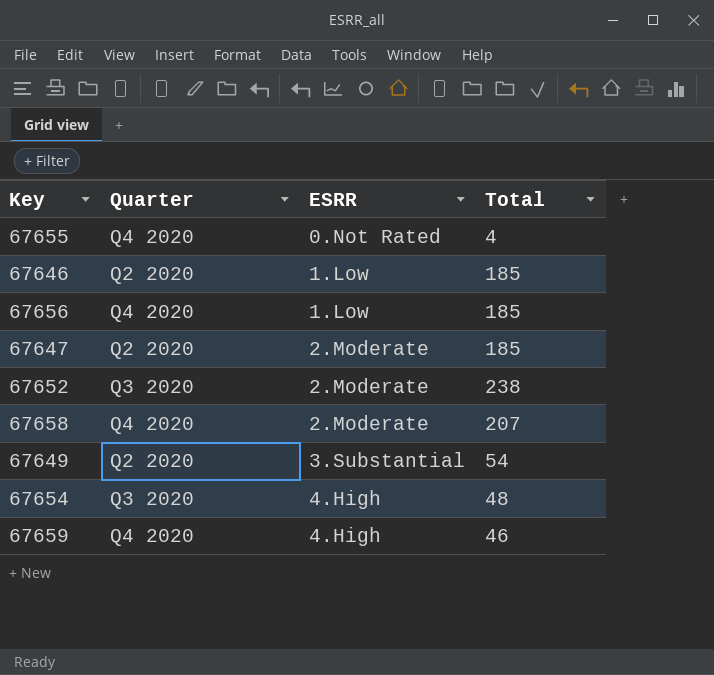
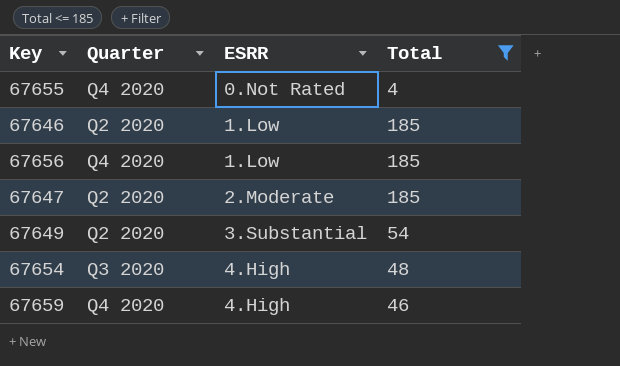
filter: none -> Total <= 185

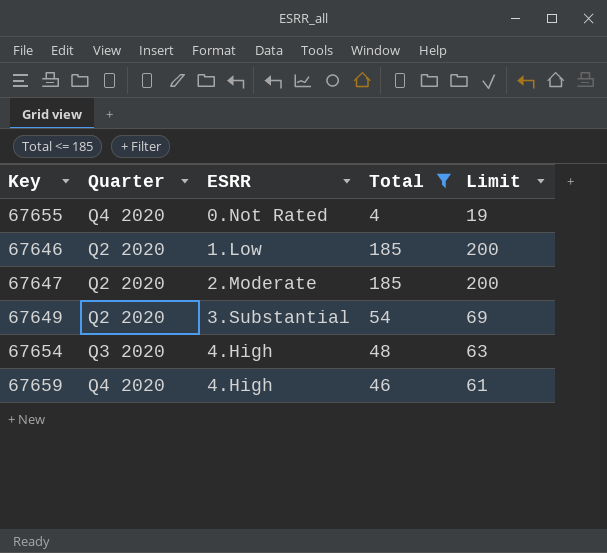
column Limit | formula: none -> [Total] + 15
row 67656: Q4 2020 | 1.Low | 185 -> none

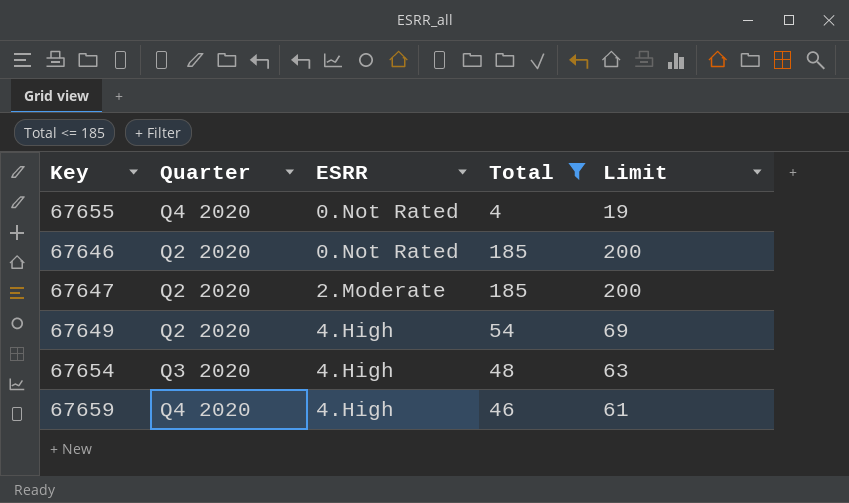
67646 | ESRR: 1.Low -> 0.Not Rated
67649 | ESRR: 3.Substantial -> 4.High

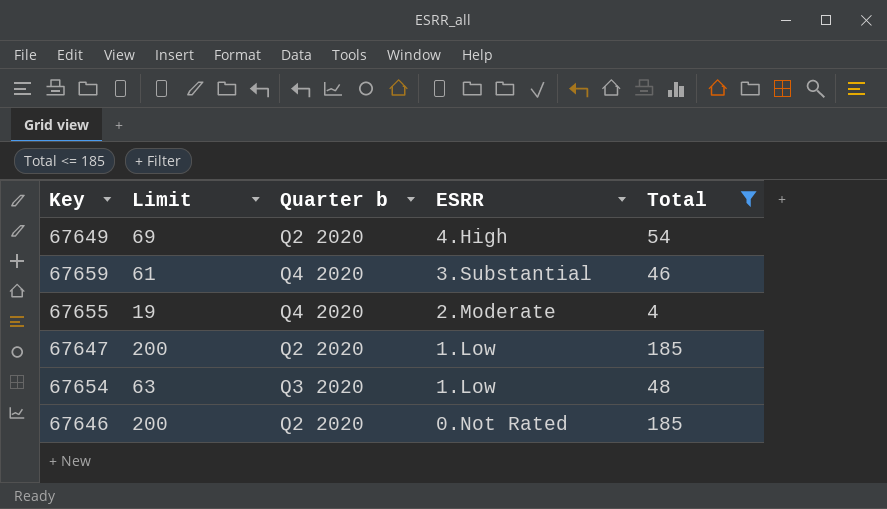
row order: ESRR ascending -> ESRR descending
column Limit | position: 5 -> 2
column name: Quarter -> Quarter b
67659 | ESRR: 4.High -> 3.Substantial
67655 | ESRR: 0.Not Rated -> 2.Moderate
67647 | ESRR: 2.Moderate -> 1.Low
67654 | ESRR: 4.High -> 1.Low

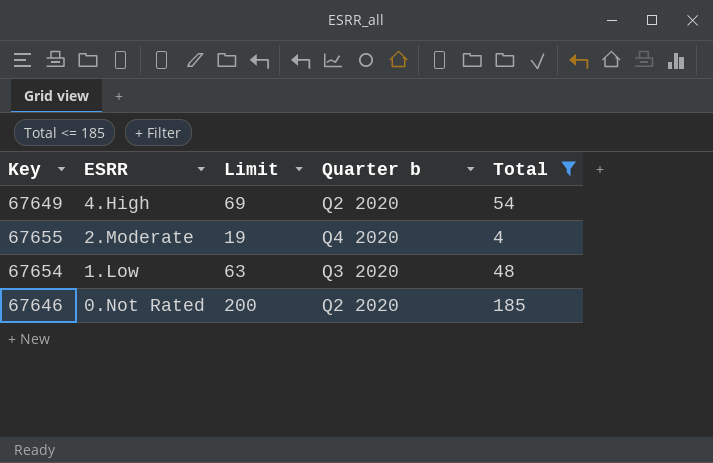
column ESRR | position: 4 -> 2
row 67659: 61 | Q4 2020 | 3.Substantial | 46 -> none
row 67647: 200 | Q2 2020 | 1.Low | 185 -> none

